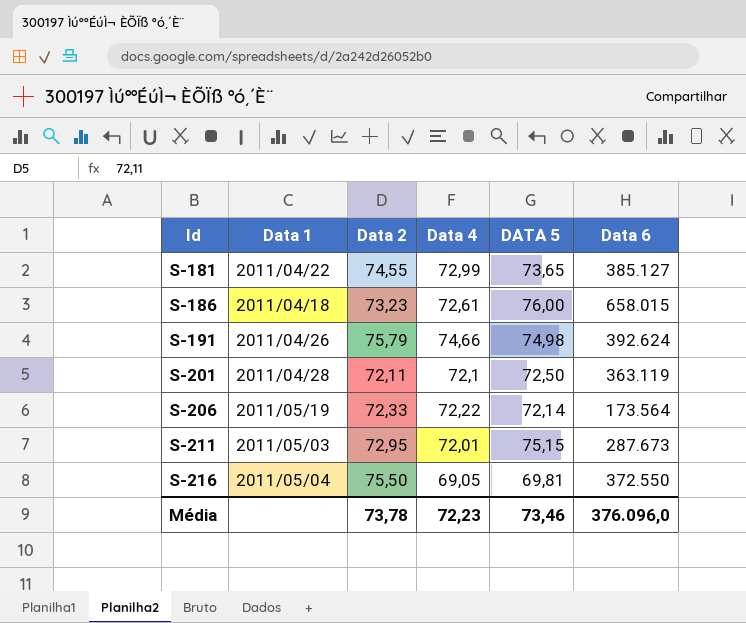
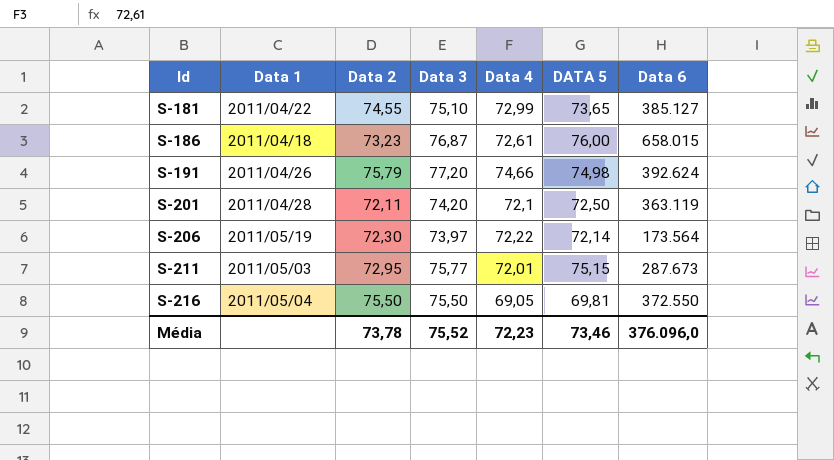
column Data 3 | position: none -> 4
S-206 | Data 2: 72,33 -> 72,30

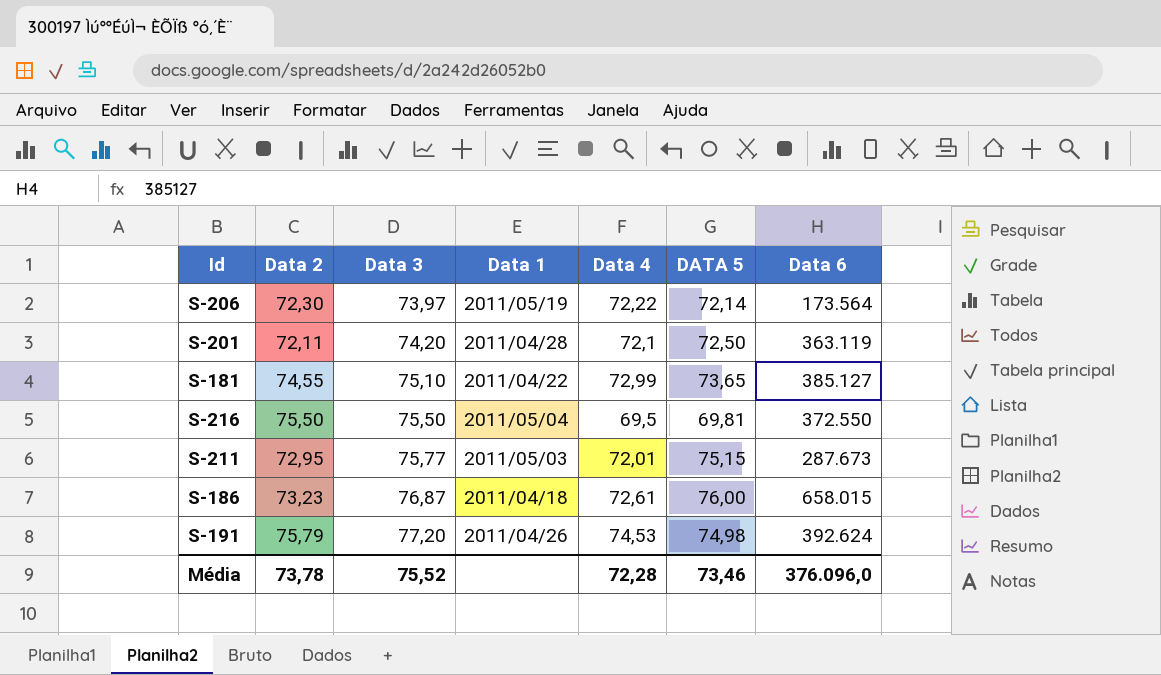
row order: Id ascending -> Data 3 ascending
column Data 1 | position: 2 -> 4
S-216 | Data 4: 69,05 -> 69,5
S-191 | Data 4: 74,66 -> 74,53
Média | Data 4: 72,23 -> 72,28

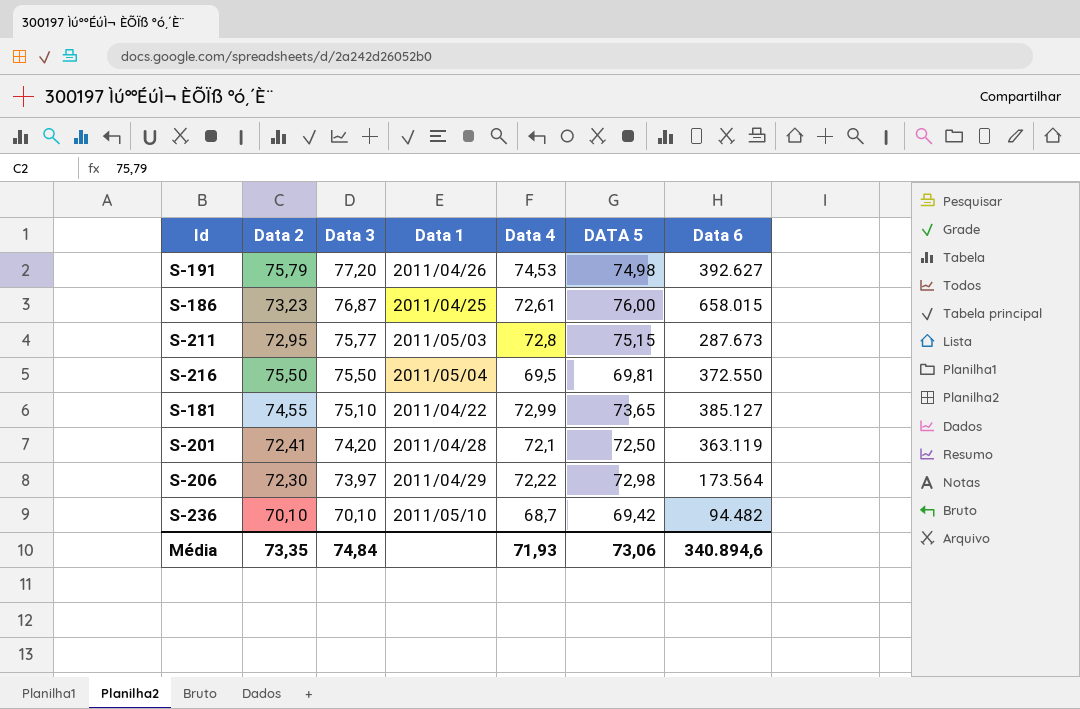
row order: Data 3 ascending -> Data 3 descending
S-191 | Data 6: 392.624 -> 392.627
S-186 | Data 1: 2011/04/18 -> 2011/04/25
S-211 | Data 4: 72,01 -> 72,8
S-201 | Data 2: 72,11 -> 72,41
S-206 | Data 1: 2011/05/19 -> 2011/04/29
S-206 | DATA 5: 72,14 -> 72,98
row S-236: none -> 70,10 | 70,10 | 2011/05/10 | 68,7 | 69,42 | 94.482
Média | Data 2: 73,78 -> 73,35
Média | Data 3: 75,52 -> 74,84
Média | Data 4: 72,28 -> 71,93
Média | DATA 5: 73,46 -> 73,06
Média | Data 6: 376.096,0 -> 340.894,6

